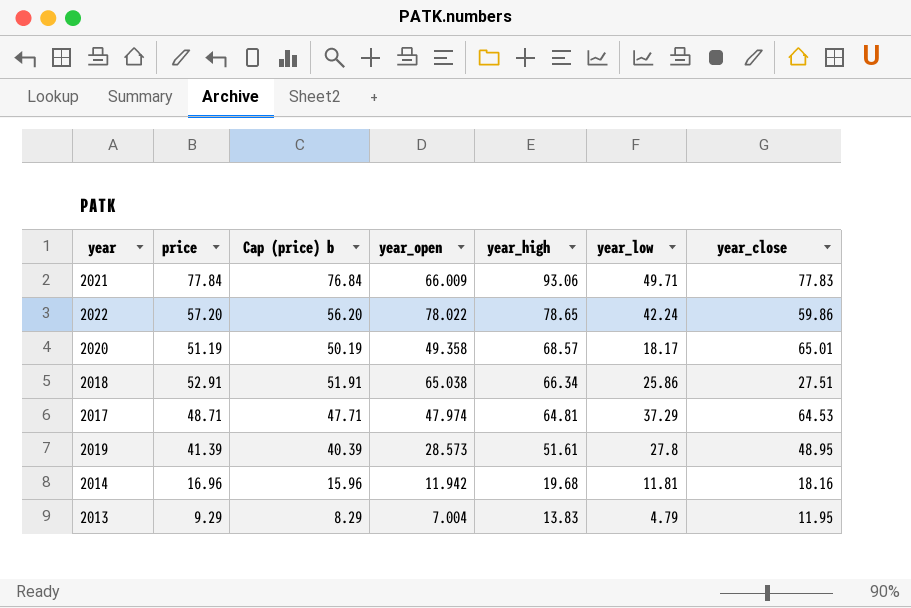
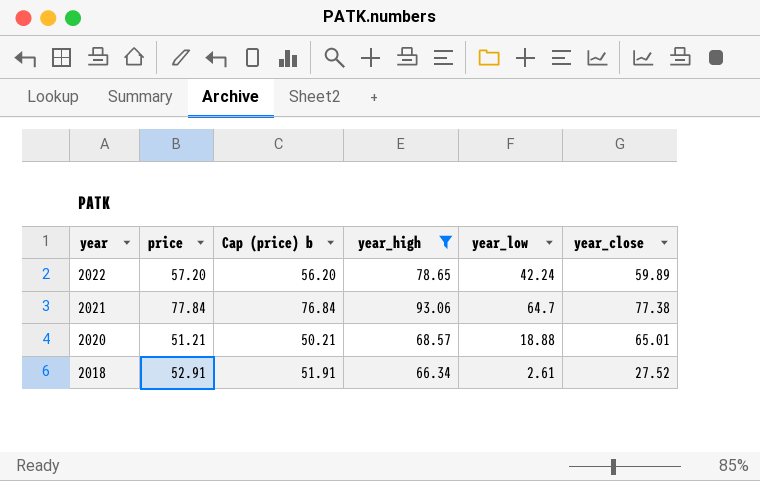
filter: none -> year_high >= 66.34
row order: year_high descending -> year descending
column year_open | position: 4 -> none
2022 | year_close: 59.86 -> 59.89
2021 | year_low: 49.71 -> 64.7
2021 | year_close: 77.83 -> 77.38
2020 | price: 51.19 -> 51.21
2020 | Cap (price) b: 50.19 -> 50.21
2020 | year_low: 18.17 -> 18.88
2018 | year_low: 25.86 -> 2.61
2018 | year_close: 27.51 -> 27.52

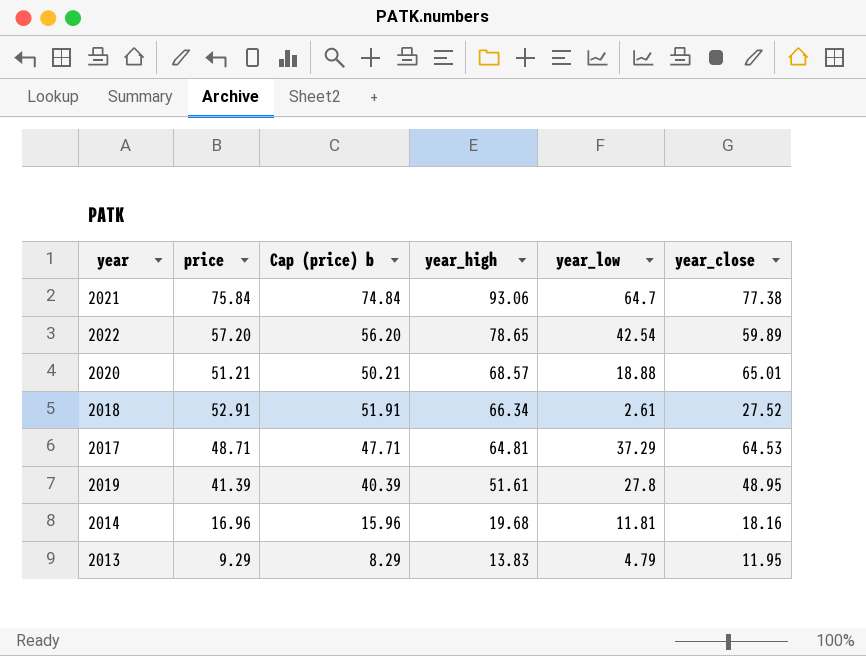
filter: year_high >= 66.34 -> none
row order: year descending -> year_high descending
2021 | price: 77.84 -> 75.84
2021 | Cap (price) b: 76.84 -> 74.84
2022 | year_low: 42.24 -> 42.54

